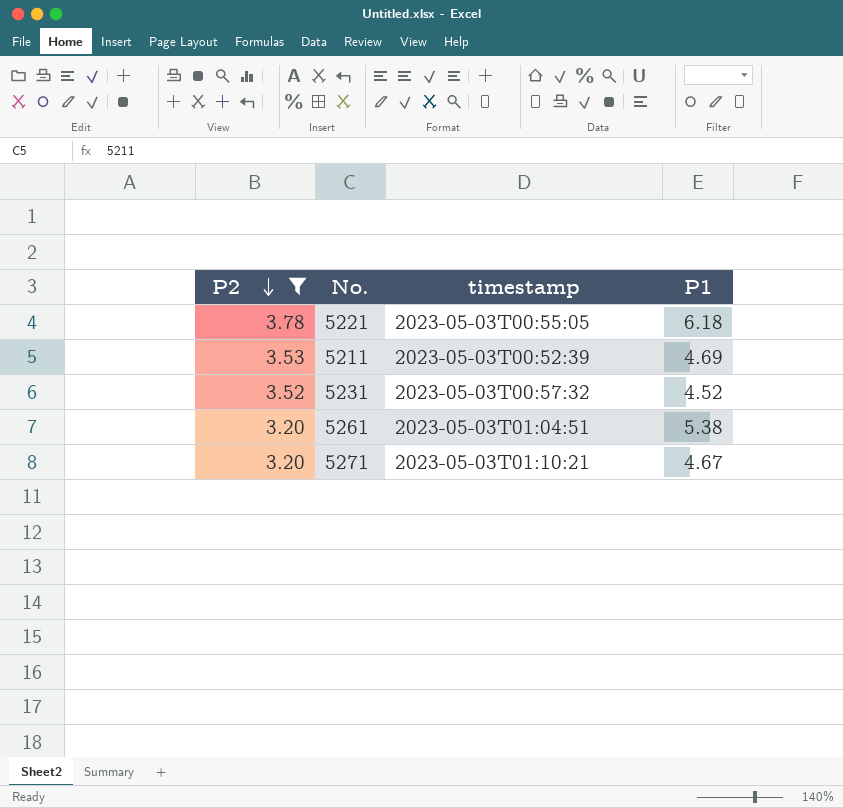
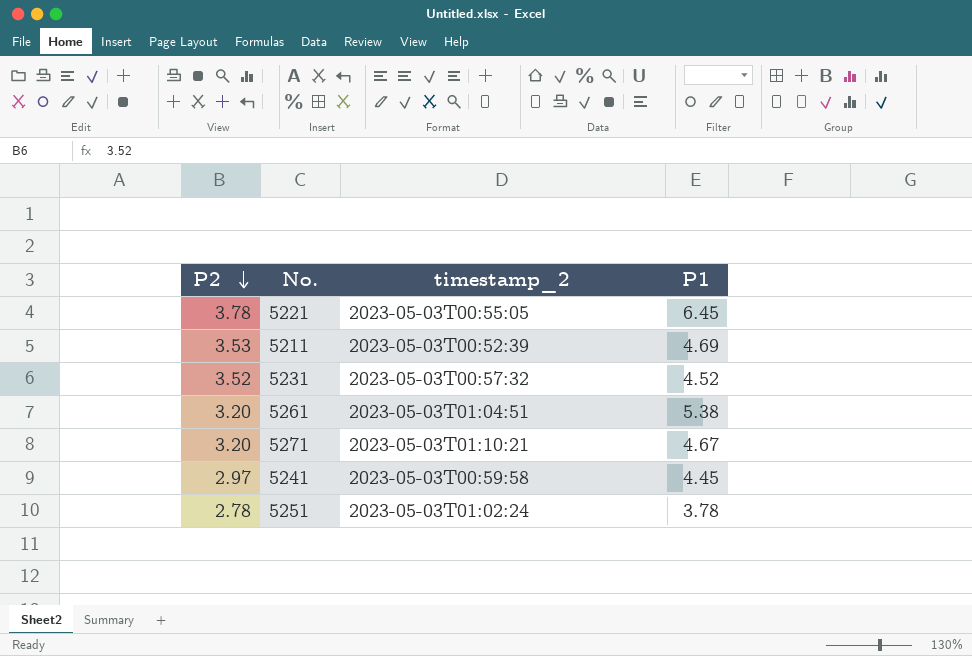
filter: P2 >= 3.20 -> none
column name: timestamp -> timestamp_2
5221 | P1: 6.18 -> 6.45

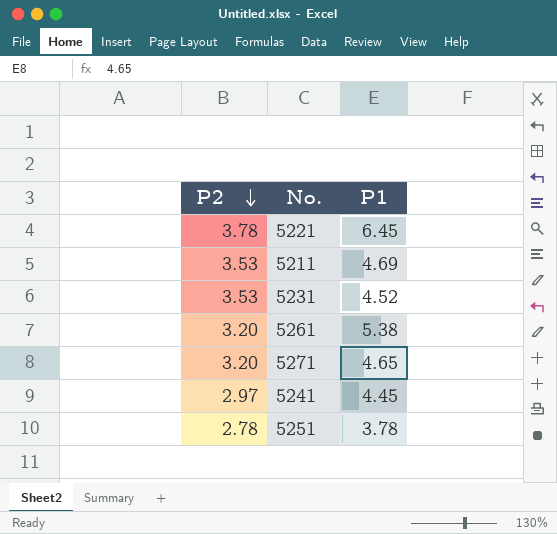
column timestamp_2 | position: 3 -> none
5231 | P2: 3.52 -> 3.53
5271 | P1: 4.67 -> 4.65

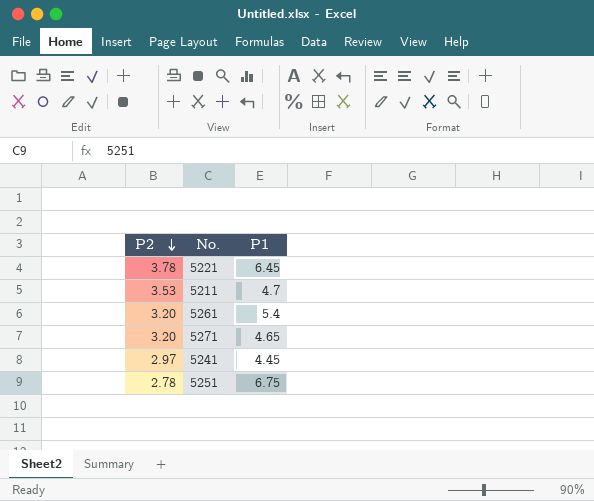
row 5231: 3.53 | 4.52 -> none
5211 | P1: 4.69 -> 4.7
5261 | P1: 5.38 -> 5.4
5251 | P1: 3.78 -> 6.75

